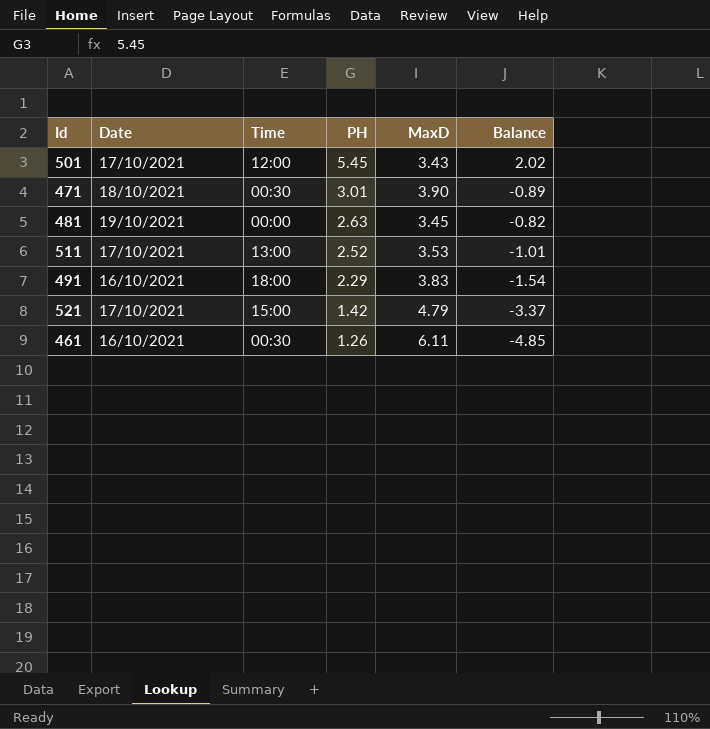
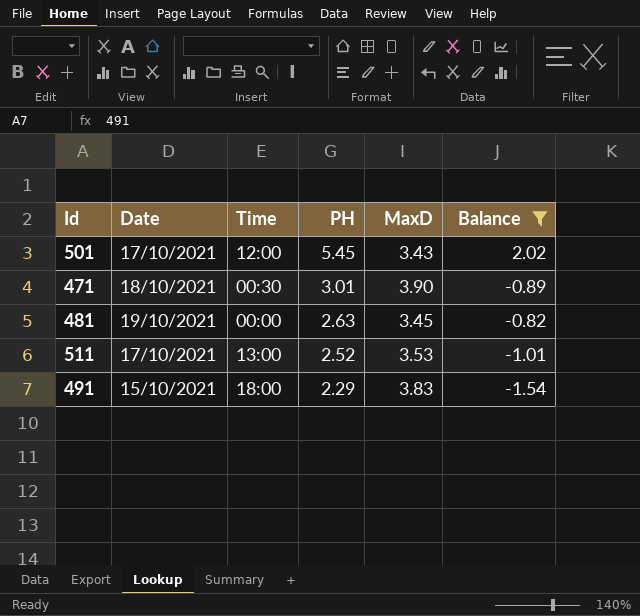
filter: none -> Balance >= -1.54
491 | Date: 16/10/2021 -> 15/10/2021

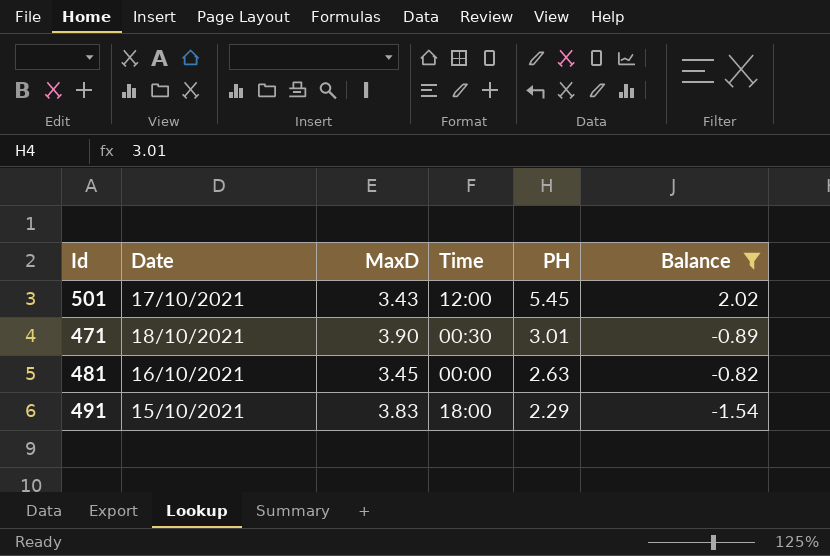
column MaxD | position: 5 -> 3
row 511: 17/10/2021 | 13:00 | 2.52 | 3.53 | -1.01 -> none
481 | Date: 19/10/2021 -> 16/10/2021

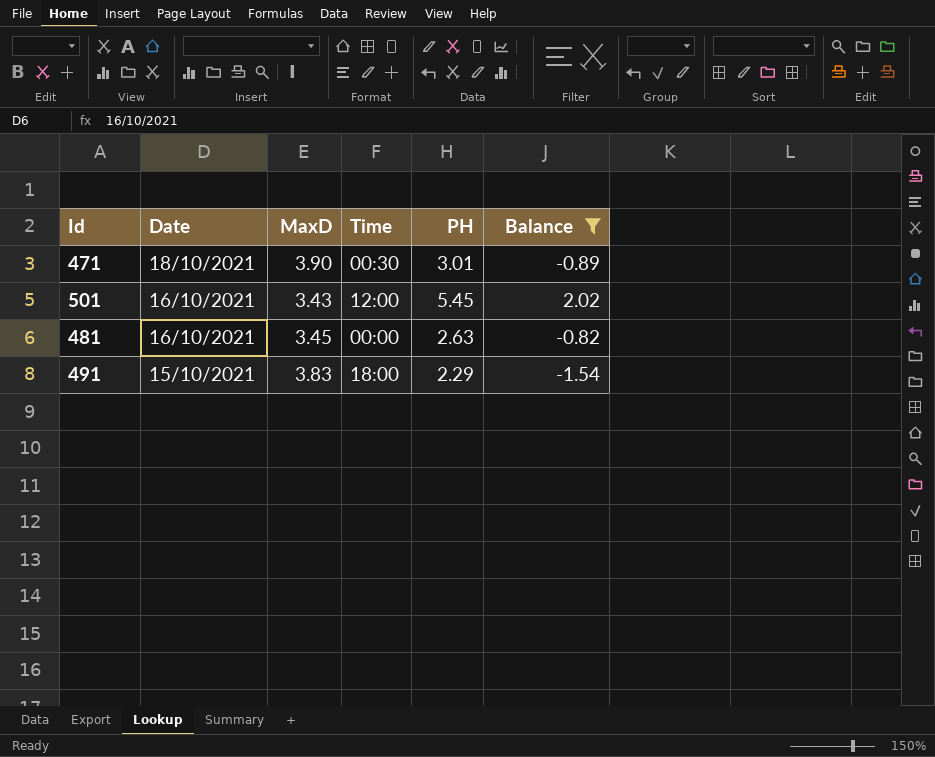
row order: PH descending -> Date descending
501 | Date: 17/10/2021 -> 16/10/2021

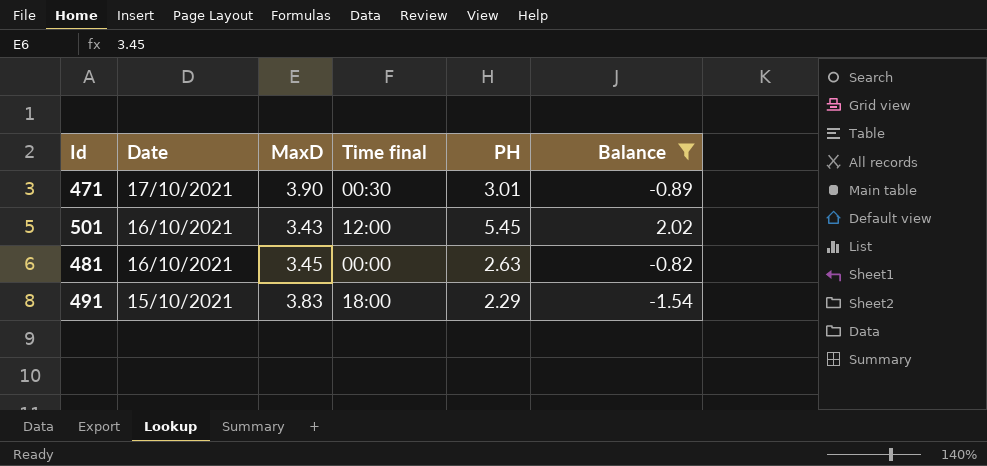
column name: Time -> Time final
471 | Date: 18/10/2021 -> 17/10/2021

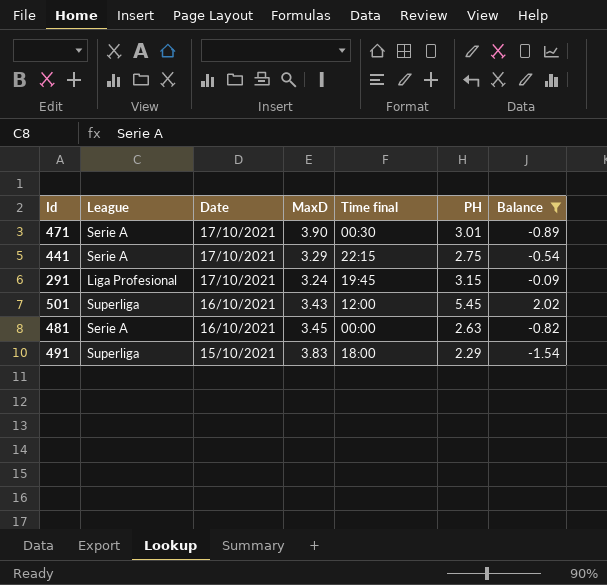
column League | position: none -> 2
row 441: none -> Serie A | 17/10/2021 | 3.29 | 22:15 | 2.75 | -0.54
row 291: none -> Liga Profesional | 17/10/2021 | 3.24 | 19:45 | 3.15 | -0.09

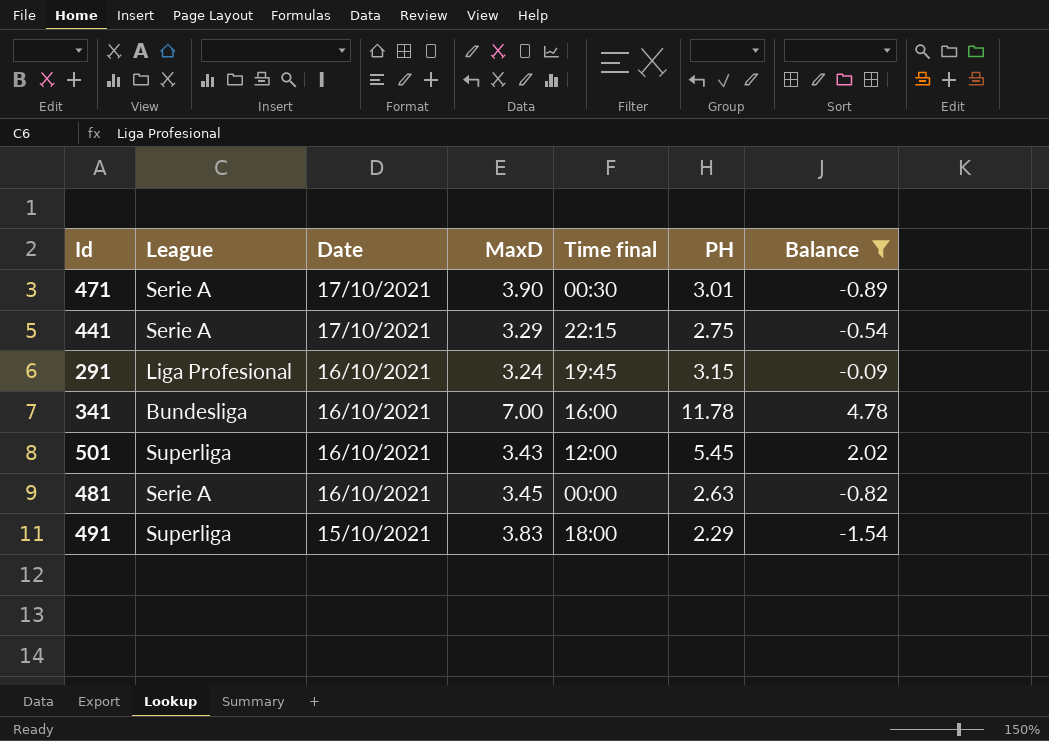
291 | Date: 17/10/2021 -> 16/10/2021
row 341: none -> Bundesliga | 16/10/2021 | 7.00 | 16:00 | 11.78 | 4.78

